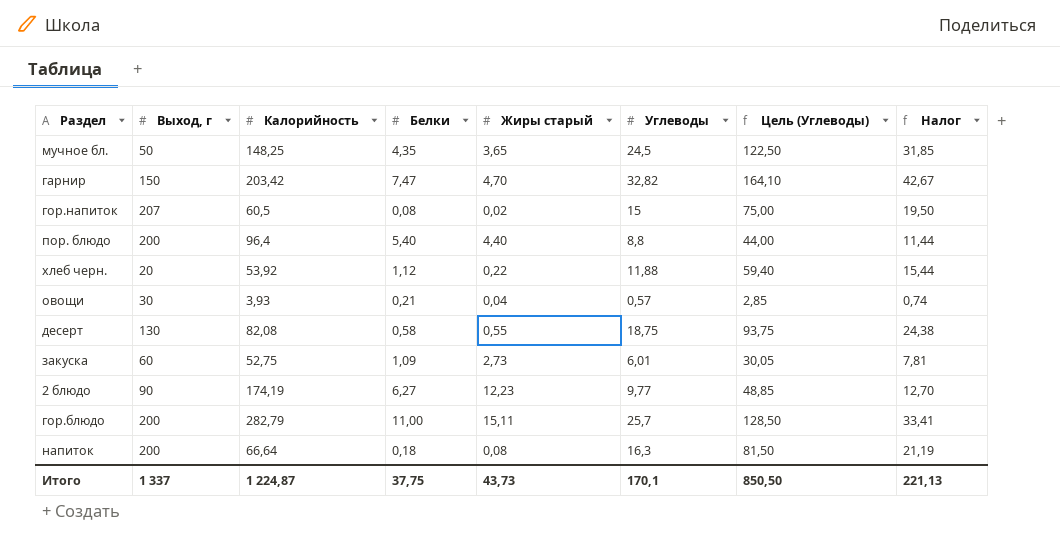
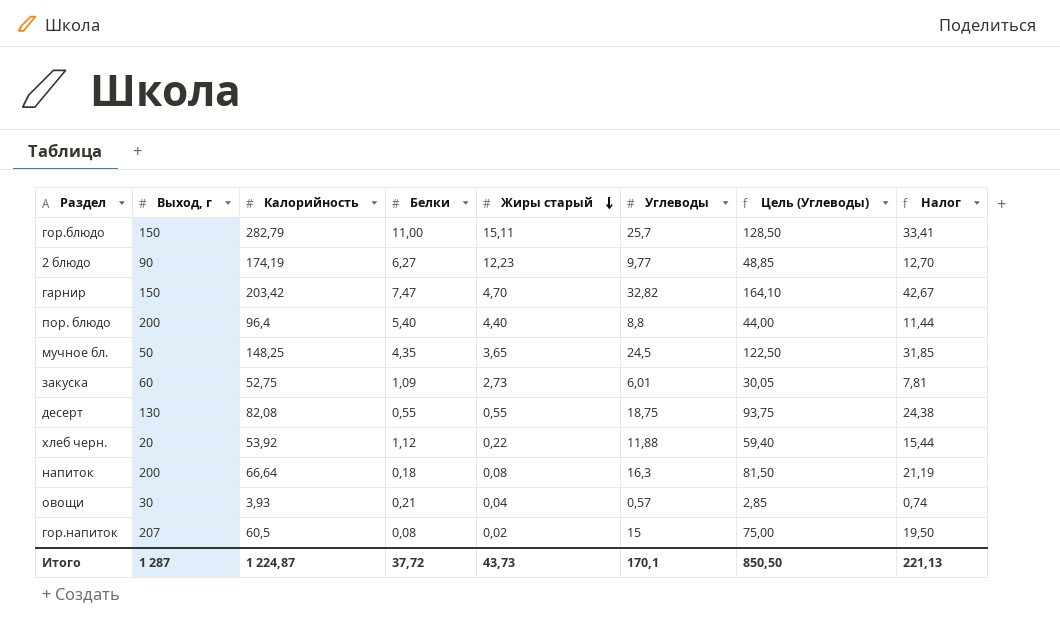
row order: none -> Жиры старый descending
гор.блюдо | Выход, г: 200 -> 150
десерт | Белки: 0,58 -> 0,55
Итого | Выход, г: 1 337 -> 1 287
Итого | Белки: 37,75 -> 37,72

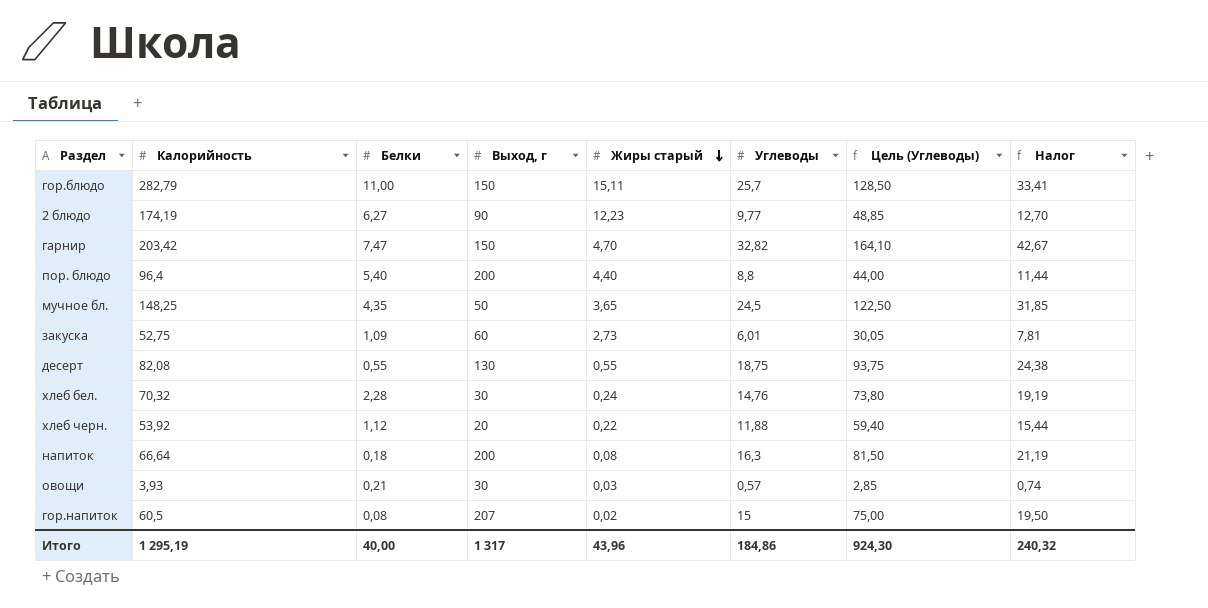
column Выход, г | position: 2 -> 4
row хлеб бел.: none -> 70,32 | 2,28 | 30 | 0,24 | 14,76 | 73,80 | 19,19
овощи | Жиры старый: 0,04 -> 0,03
Итого | Калорийность: 1 224,87 -> 1 295,19
Итого | Белки: 37,72 -> 40,00
Итого | Выход, г: 1 287 -> 1 317
Итого | Жиры старый: 43,73 -> 43,96
Итого | Углеводы: 170,1 -> 184,86
Итого | Цель (Углеводы): 850,50 -> 924,30
Итого | Налог: 221,13 -> 240,32

